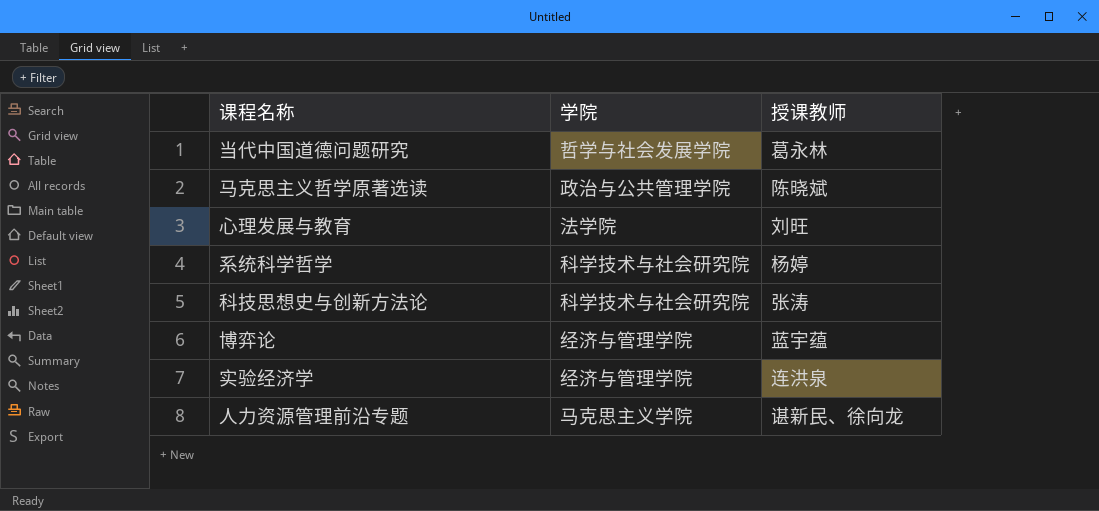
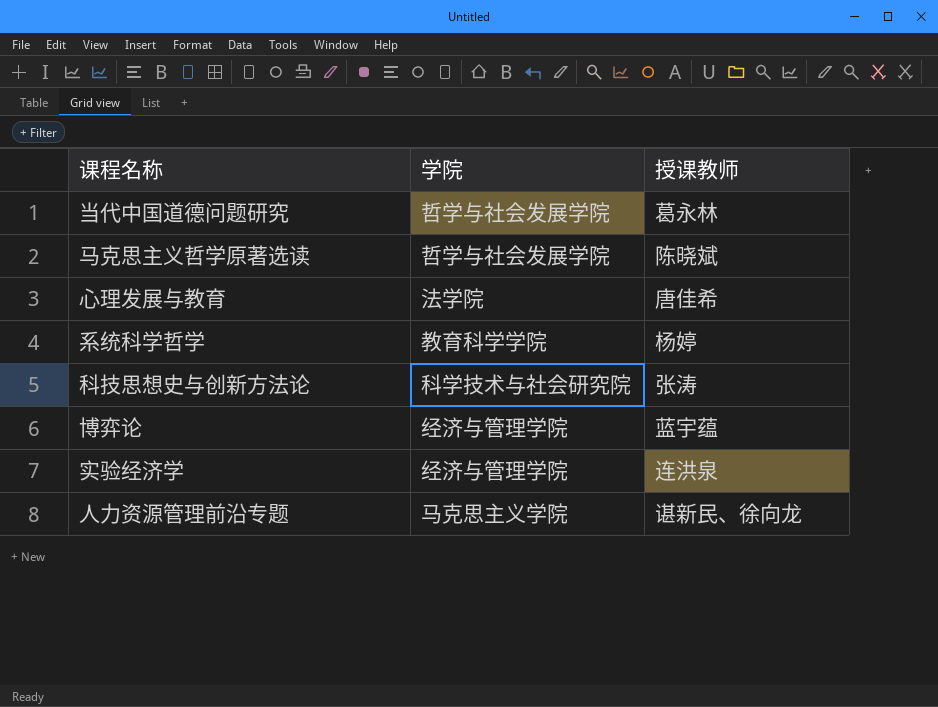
马克思主义哲学原著选读 | 学院: 政治与公共管理学院 -> 哲学与社会发展学院
心理发展与教育 | 授课教师: 刘旺 -> 唐佳希
系统科学哲学 | 学院: 科学技术与社会研究院 -> 教育科学学院

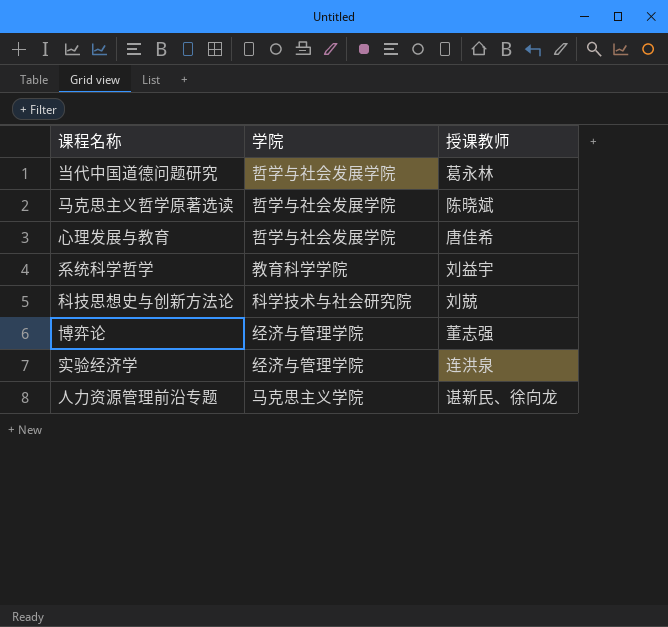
心理发展与教育 | 学院: 法学院 -> 哲学与社会发展学院
系统科学哲学 | 授课教师: 杨婷 -> 刘益宇
科技思想史与创新方法论 | 授课教师: 张涛 -> 刘兢
博弈论 | 授课教师: 蓝宇蕴 -> 董志强

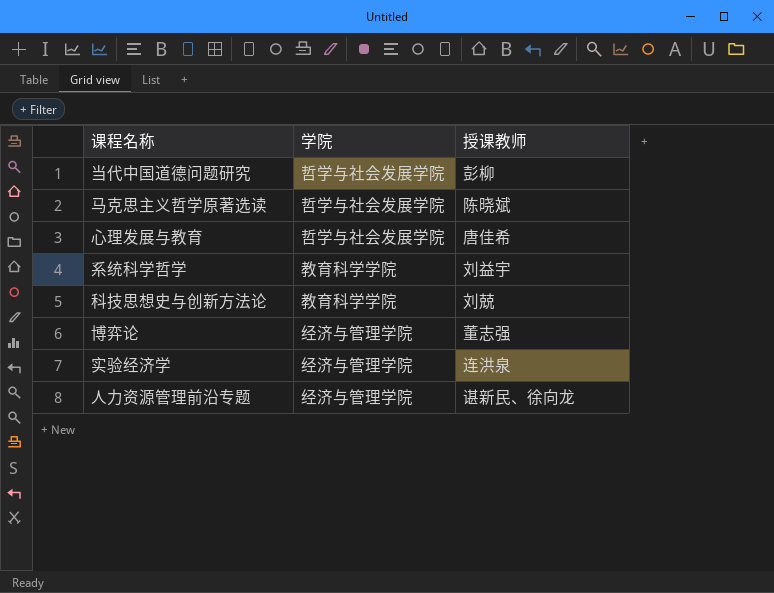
当代中国道德问题研究 | 授课教师: 葛永林 -> 彭柳
科技思想史与创新方法论 | 学院: 科学技术与社会研究院 -> 教育科学学院
人力资源管理前沿专题 | 学院: 马克思主义学院 -> 经济与管理学院

